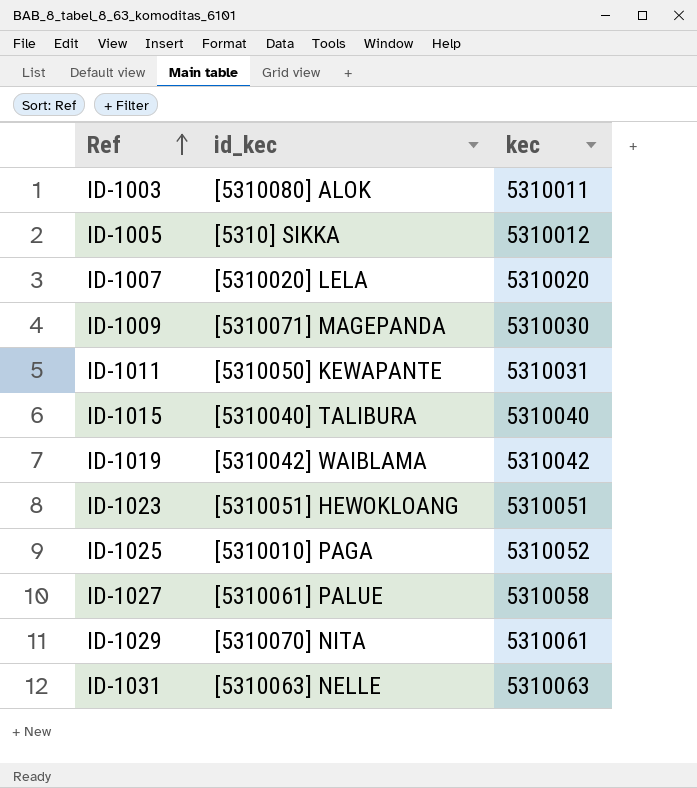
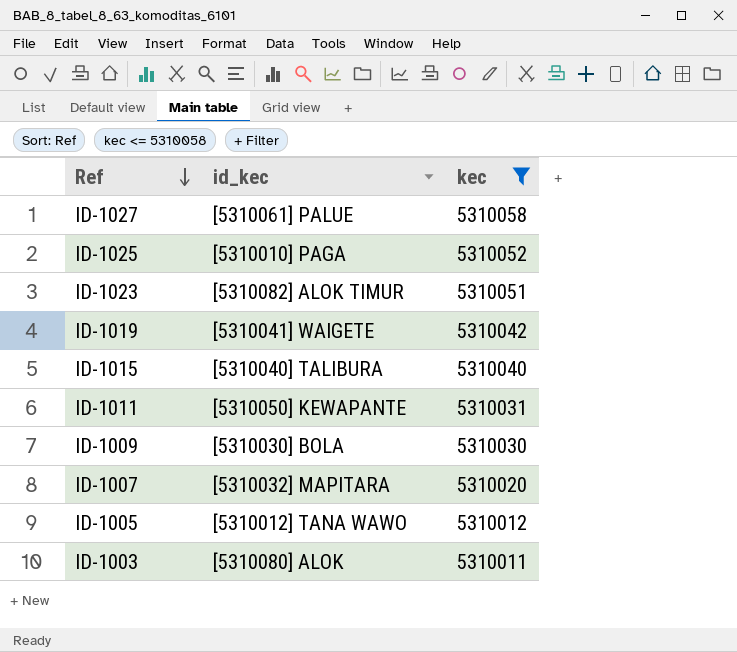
filter: none -> kec <= 5310058
row order: Ref ascending -> Ref descending
ID-1023 | id_kec: [5310051] HEWOKLOANG -> [5310082] ALOK TIMUR
ID-1019 | id_kec: [5310042] WAIBLAMA -> [5310041] WAIGETE
ID-1009 | id_kec: [5310071] MAGEPANDA -> [5310030] BOLA
ID-1007 | id_kec: [5310020] LELA -> [5310032] MAPITARA
ID-1005 | id_kec: [5310] SIKKA -> [5310012] TANA WAWO

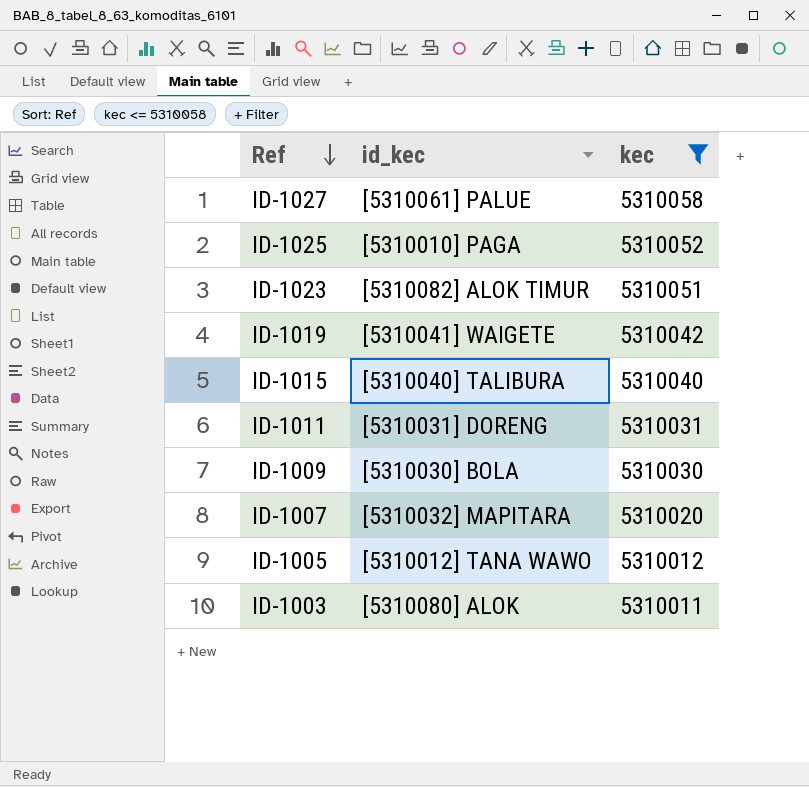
ID-1011 | id_kec: [5310050] KEWAPANTE -> [5310031] DORENG

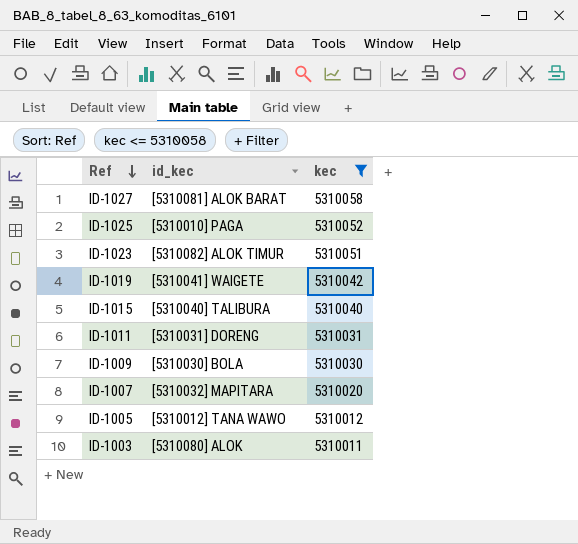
ID-1027 | id_kec: [5310061] PALUE -> [5310081] ALOK BARAT

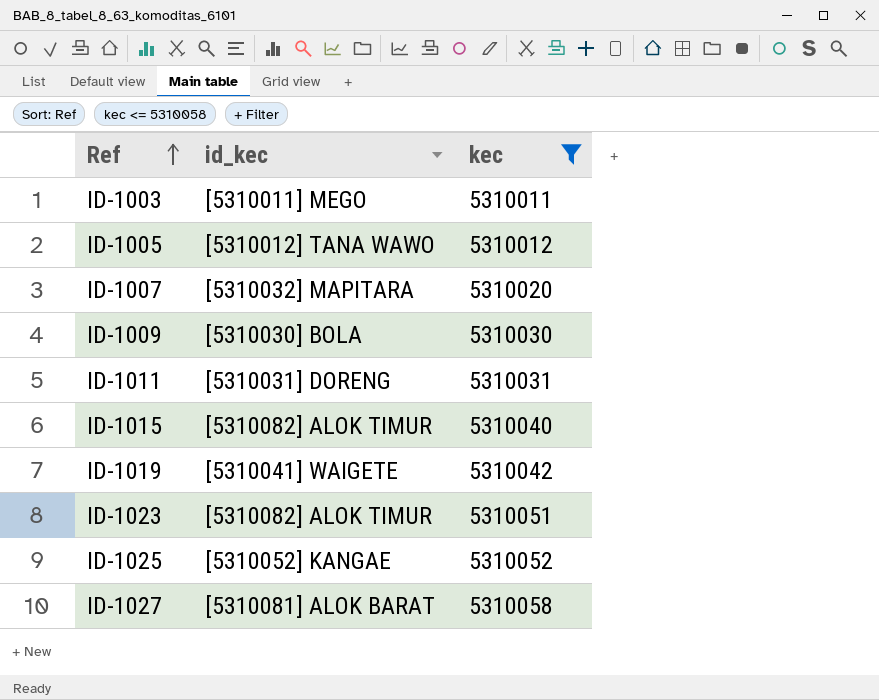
row order: Ref descending -> Ref ascending
ID-1003 | id_kec: [5310080] ALOK -> [5310011] MEGO
ID-1015 | id_kec: [5310040] TALIBURA -> [5310082] ALOK TIMUR
ID-1025 | id_kec: [5310010] PAGA -> [5310052] KANGAE

